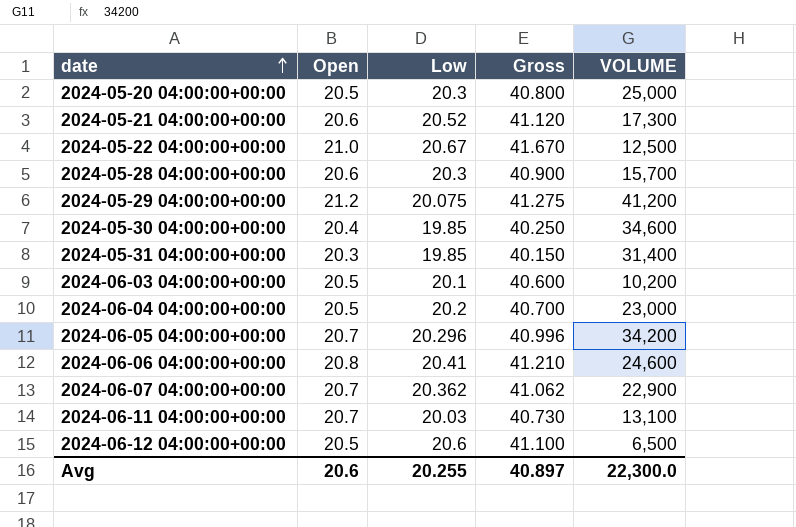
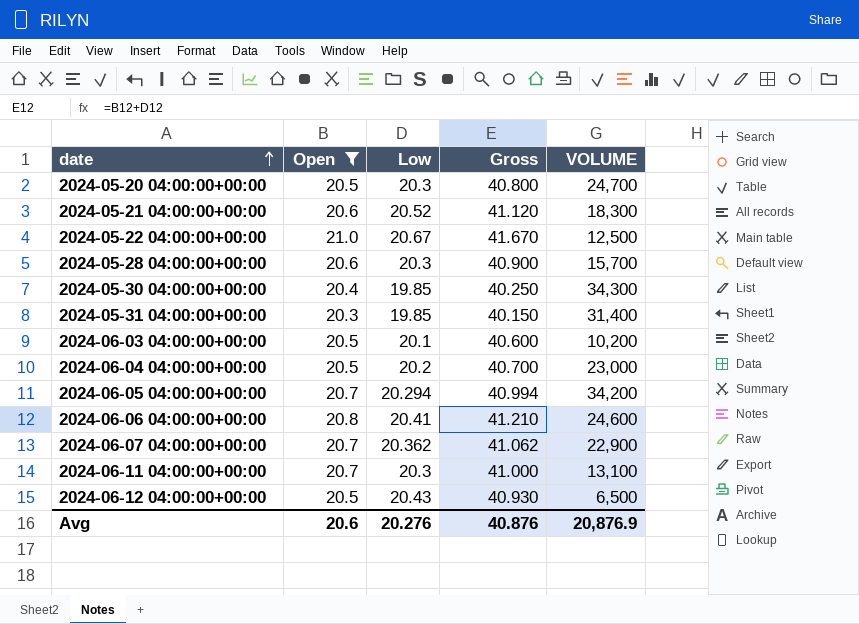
filter: none -> Open != 21.2
2024-05-20 04:00:00+00:00 | VOLUME: 25,000 -> 24,700
2024-05-21 04:00:00+00:00 | VOLUME: 17,300 -> 18,300
2024-05-30 04:00:00+00:00 | VOLUME: 34,600 -> 34,300
2024-06-05 04:00:00+00:00 | Low: 20.296 -> 20.294
2024-06-05 04:00:00+00:00 | Gross: 40.996 -> 40.994
2024-06-11 04:00:00+00:00 | Low: 20.03 -> 20.3
2024-06-11 04:00:00+00:00 | Gross: 40.730 -> 41.000
2024-06-12 04:00:00+00:00 | Low: 20.6 -> 20.43
2024-06-12 04:00:00+00:00 | Gross: 41.100 -> 40.930
Avg | Low: 20.255 -> 20.276
Avg | Gross: 40.897 -> 40.876
Avg | VOLUME: 22,300.0 -> 20,876.9

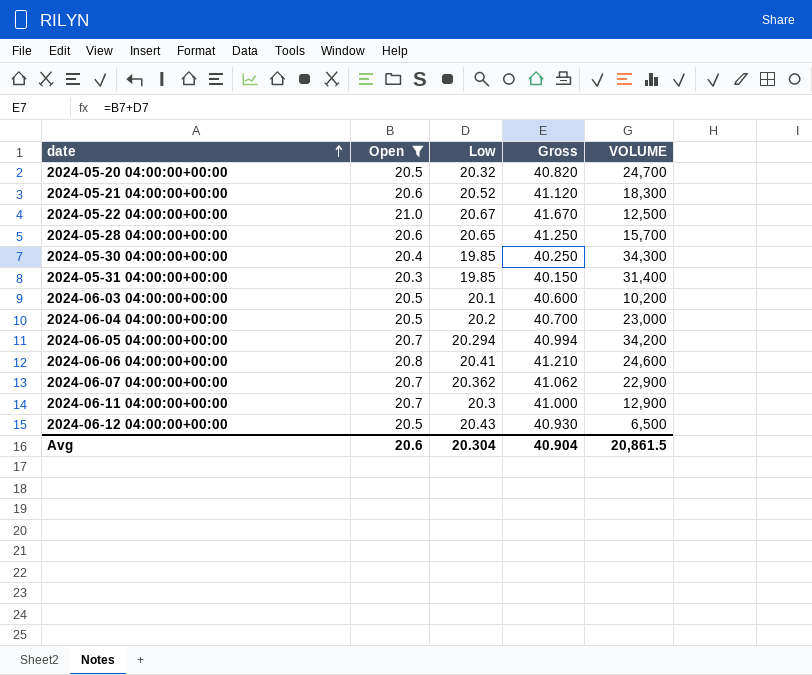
2024-05-20 04:00:00+00:00 | Low: 20.3 -> 20.32
2024-05-20 04:00:00+00:00 | Gross: 40.800 -> 40.820
2024-05-28 04:00:00+00:00 | Low: 20.3 -> 20.65
2024-05-28 04:00:00+00:00 | Gross: 40.900 -> 41.250
2024-06-11 04:00:00+00:00 | VOLUME: 13,100 -> 12,900
Avg | Low: 20.276 -> 20.304
Avg | Gross: 40.876 -> 40.904
Avg | VOLUME: 20,876.9 -> 20,861.5

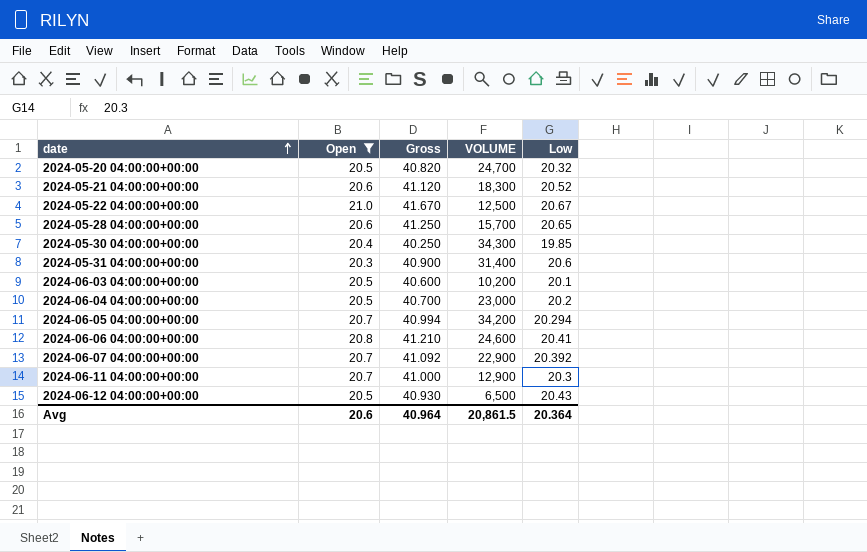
column Low | position: 3 -> 5
2024-05-31 04:00:00+00:00 | Gross: 40.150 -> 40.900
2024-05-31 04:00:00+00:00 | Low: 19.85 -> 20.6
2024-06-07 04:00:00+00:00 | Gross: 41.062 -> 41.092
2024-06-07 04:00:00+00:00 | Low: 20.362 -> 20.392
Avg | Gross: 40.904 -> 40.964
Avg | Low: 20.304 -> 20.364

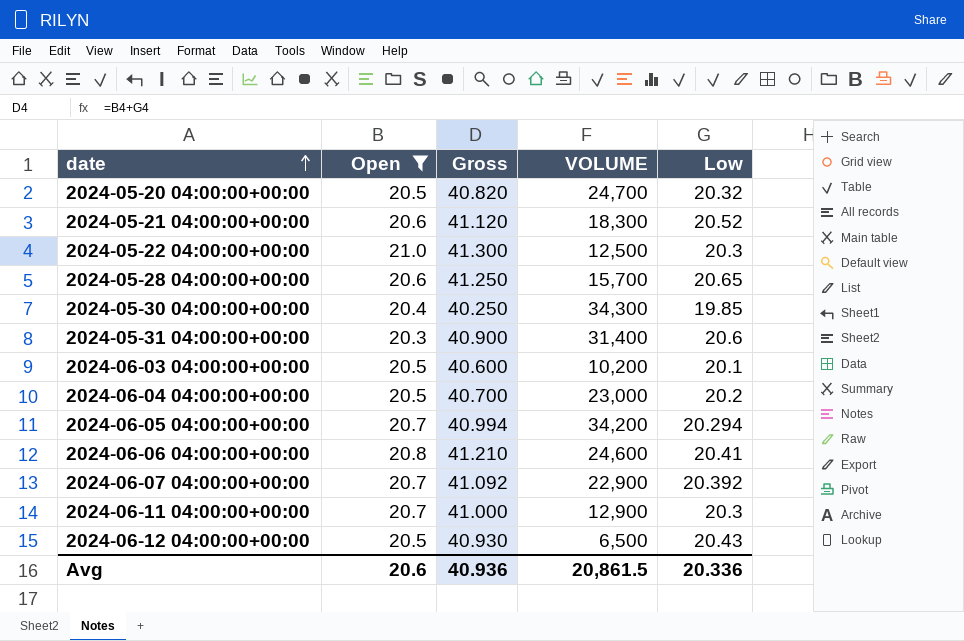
2024-05-22 04:00:00+00:00 | Gross: 41.670 -> 41.300
2024-05-22 04:00:00+00:00 | Low: 20.67 -> 20.3
Avg | Gross: 40.964 -> 40.936
Avg | Low: 20.364 -> 20.336

